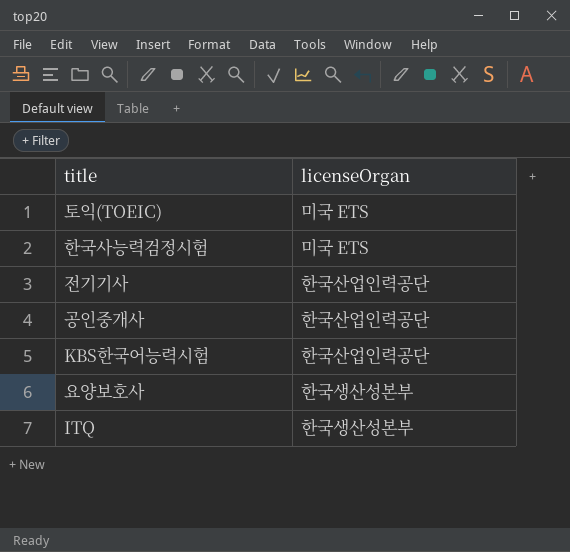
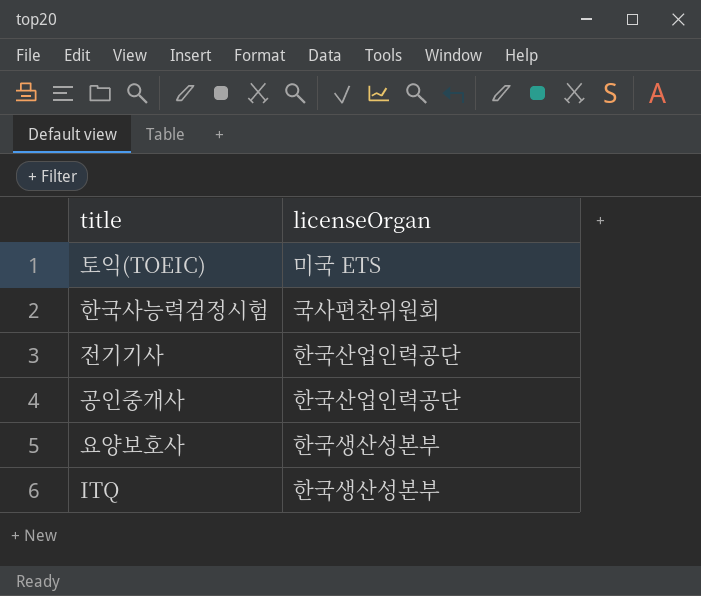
row KBS한국어능력시험: 한국산업인력공단 -> none
한국사능력검정시험 | licenseOrgan: 미국 ETS -> 국사편찬위원회

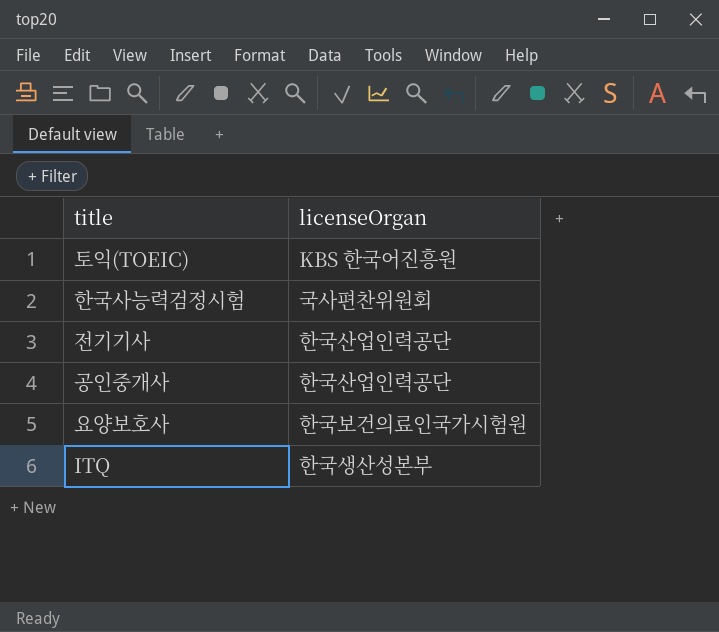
토익(TOEIC) | licenseOrgan: 미국 ETS -> KBS 한국어진흥원
요양보호사 | licenseOrgan: 한국생산성본부 -> 한국보건의료인국가시험원

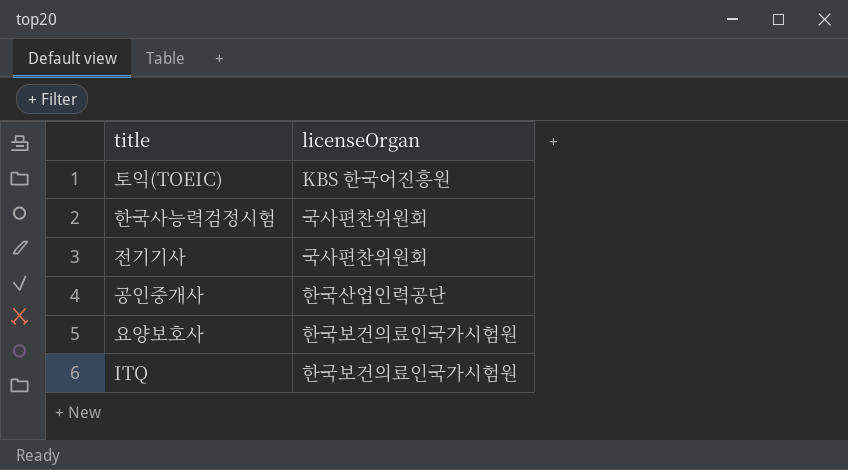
전기기사 | licenseOrgan: 한국산업인력공단 -> 국사편찬위원회
ITQ | licenseOrgan: 한국생산성본부 -> 한국보건의료인국가시험원

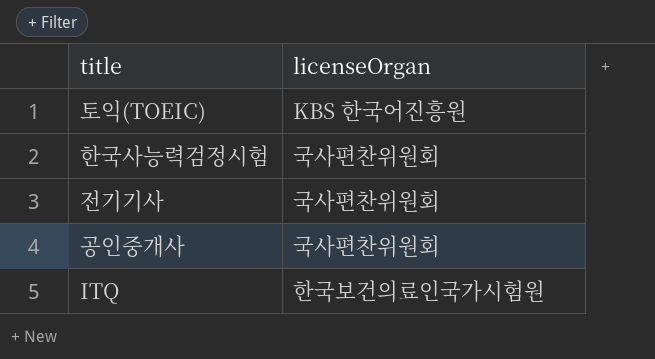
row 요양보호사: 한국보건의료인국가시험원 -> none
공인중개사 | licenseOrgan: 한국산업인력공단 -> 국사편찬위원회

